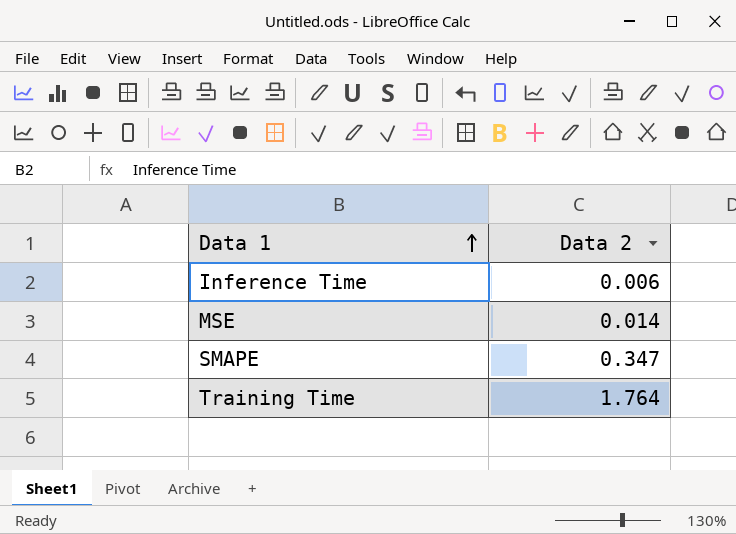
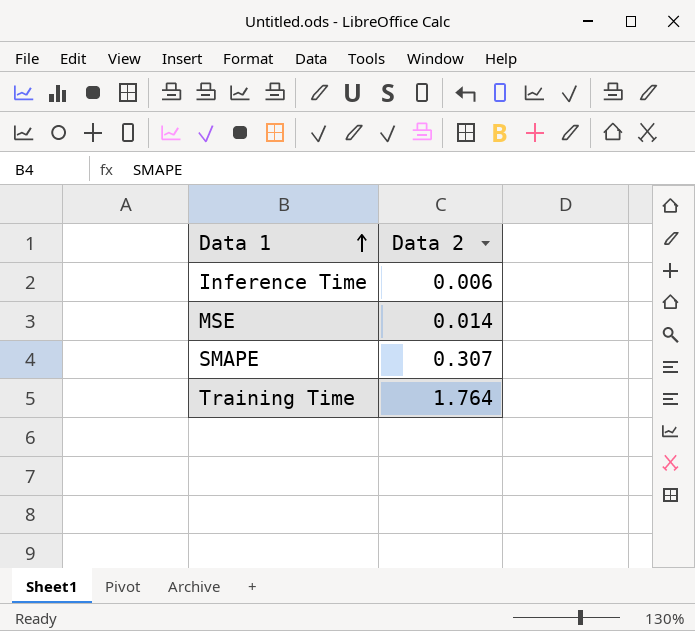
SMAPE | Data 2: 0.347 -> 0.307

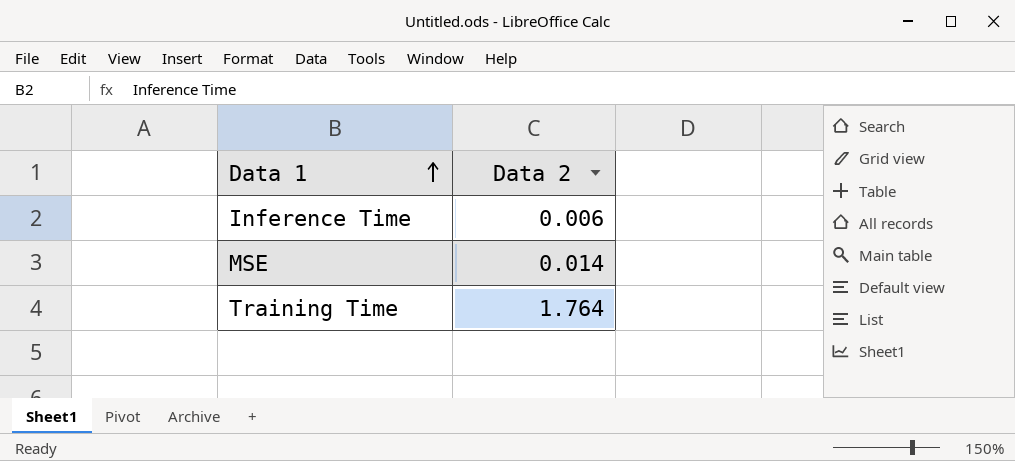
row SMAPE: 0.307 -> none

